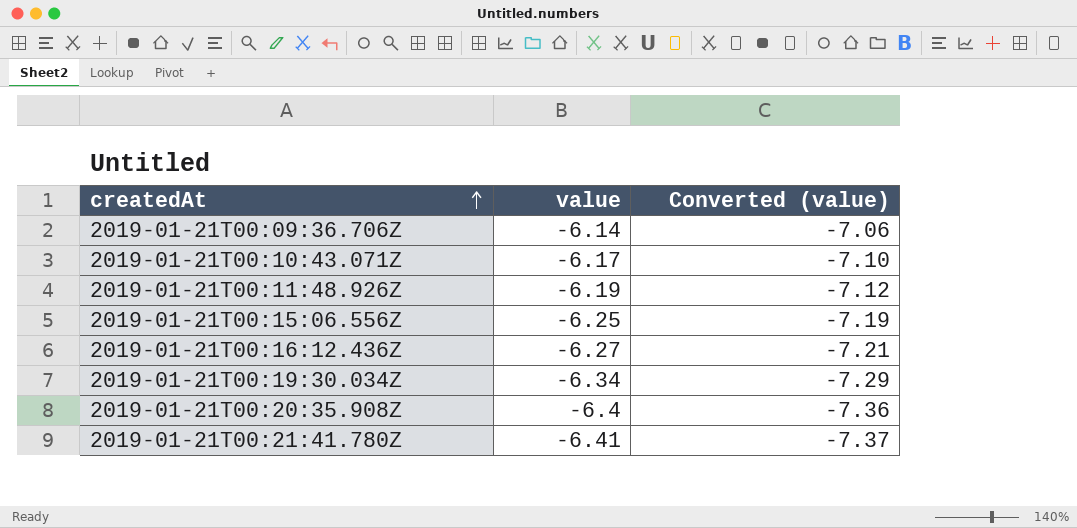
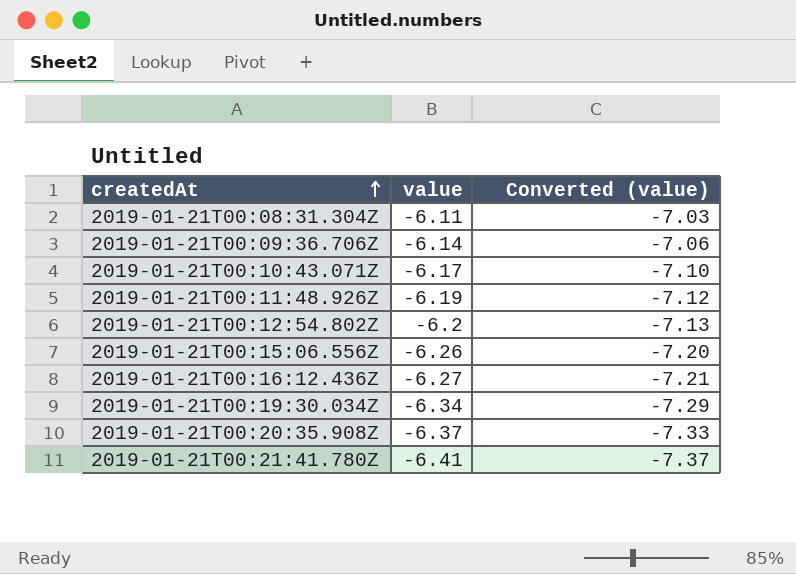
row 2019-01-21T00:08:31.304Z: none -> -6.11 | -7.03
row 2019-01-21T00:12:54.802Z: none -> -6.2 | -7.13
2019-01-21T00:15:06.556Z | value: -6.25 -> -6.26
2019-01-21T00:15:06.556Z | Converted (value): -7.19 -> -7.20
2019-01-21T00:20:35.908Z | value: -6.4 -> -6.37
2019-01-21T00:20:35.908Z | Converted (value): -7.36 -> -7.33

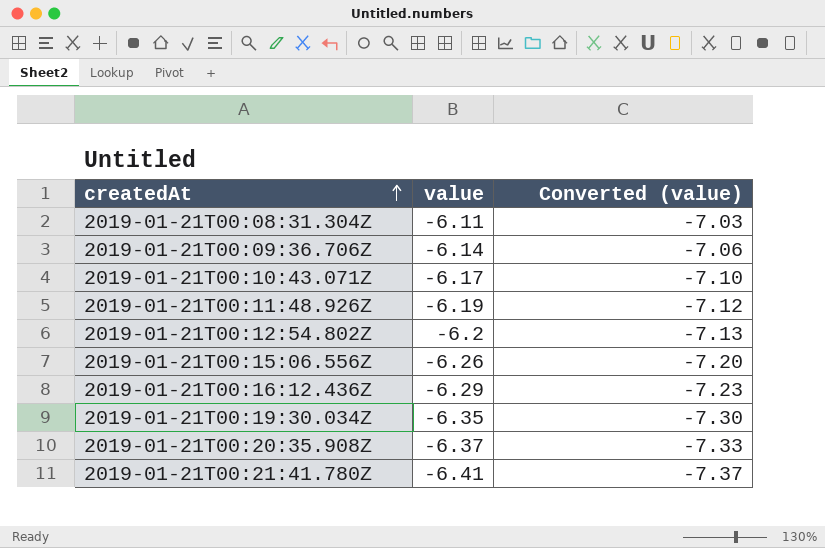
2019-01-21T00:16:12.436Z | value: -6.27 -> -6.29
2019-01-21T00:16:12.436Z | Converted (value): -7.21 -> -7.23
2019-01-21T00:19:30.034Z | value: -6.34 -> -6.35
2019-01-21T00:19:30.034Z | Converted (value): -7.29 -> -7.30

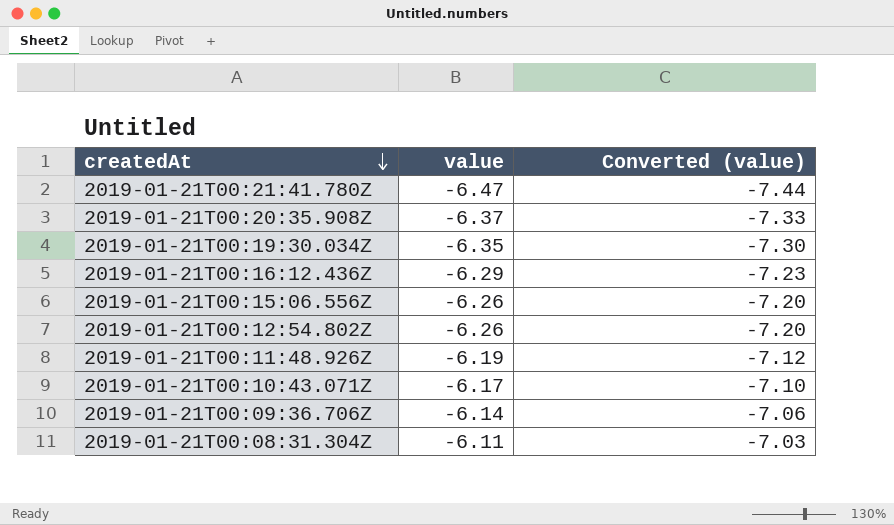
row order: createdAt ascending -> createdAt descending
2019-01-21T00:21:41.780Z | value: -6.41 -> -6.47
2019-01-21T00:21:41.780Z | Converted (value): -7.37 -> -7.44
2019-01-21T00:12:54.802Z | value: -6.2 -> -6.26
2019-01-21T00:12:54.802Z | Converted (value): -7.13 -> -7.20

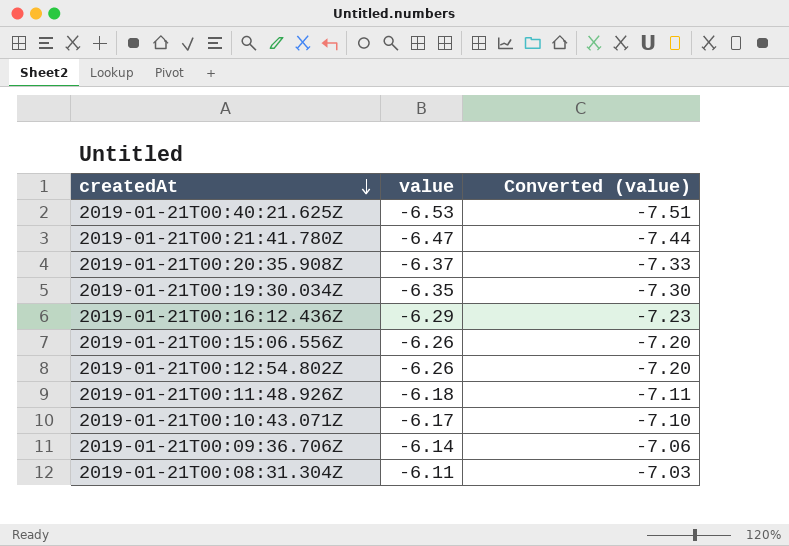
row 2019-01-21T00:40:21.625Z: none -> -6.53 | -7.51
2019-01-21T00:11:48.926Z | value: -6.19 -> -6.18
2019-01-21T00:11:48.926Z | Converted (value): -7.12 -> -7.11

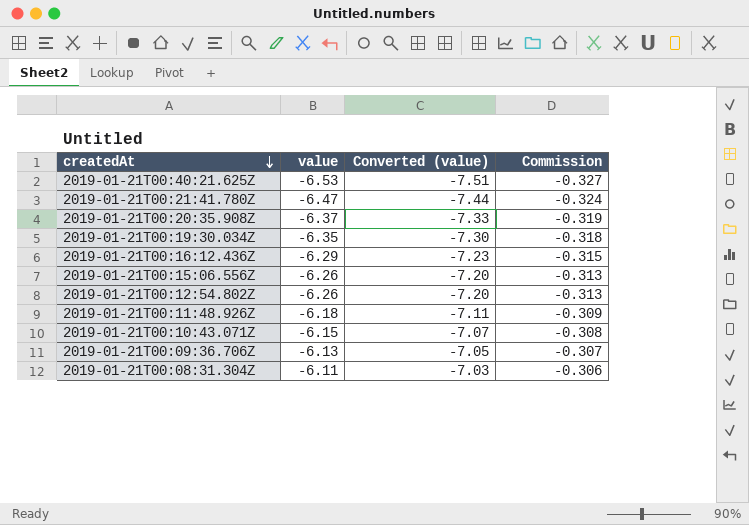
column Commission | formula: none -> [value] * 0.05
2019-01-21T00:10:43.071Z | value: -6.17 -> -6.15
2019-01-21T00:10:43.071Z | Converted (value): -7.10 -> -7.07
2019-01-21T00:09:36.706Z | value: -6.14 -> -6.13
2019-01-21T00:09:36.706Z | Converted (value): -7.06 -> -7.05

